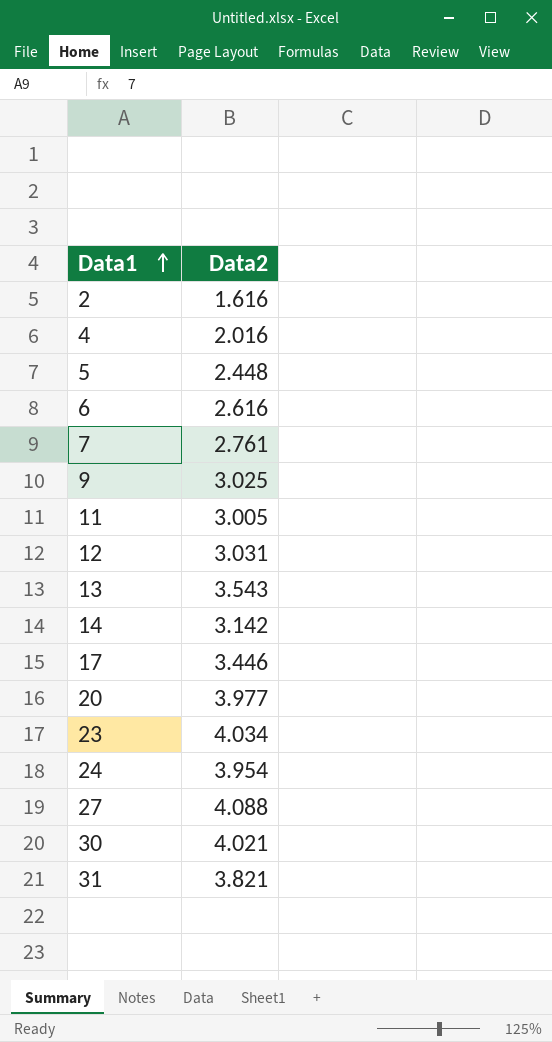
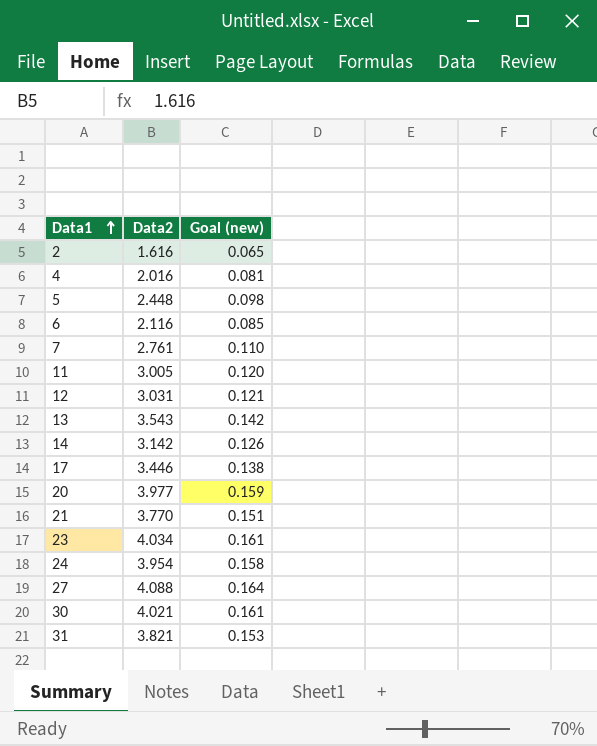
column Goal (new) | formula: none -> [Data2] * 0.04
row 9: 3.025 -> none
6 | Data2: 2.616 -> 2.116
row 21: none -> 3.770 | 0.151

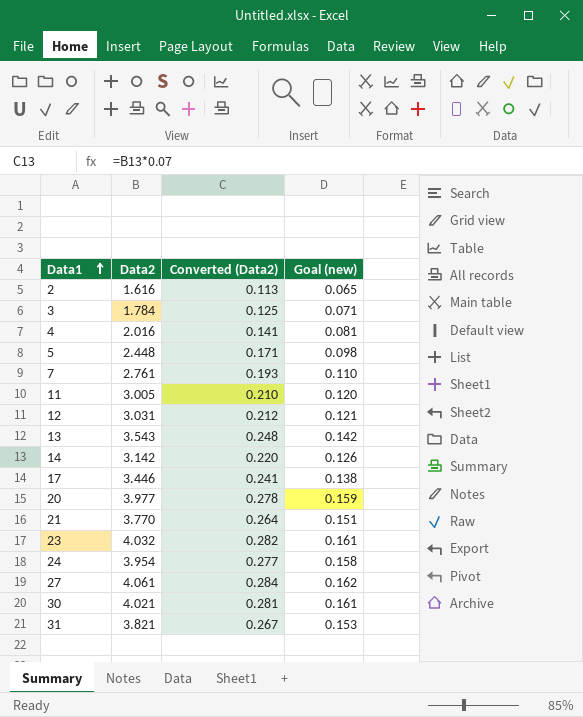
column Converted (Data2) | formula: none -> [Data2] * 0.07
row 6: 2.116 | 0.085 -> none
row 3: none -> 1.784 | 0.125 | 0.071
23 | Data2: 4.034 -> 4.032
27 | Data2: 4.088 -> 4.061
27 | Goal (new): 0.164 -> 0.162

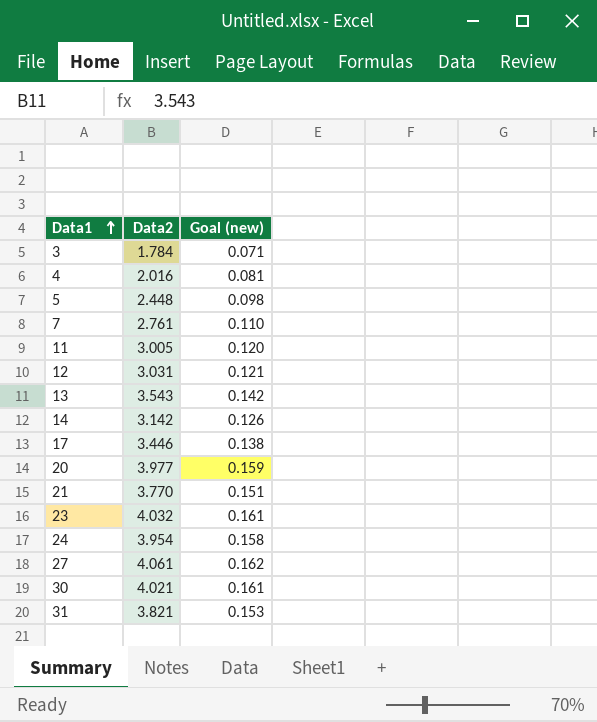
column Converted (Data2) | formula: [Data2] * 0.07 -> none
row 2: 1.616 | 0.113 | 0.065 -> none

